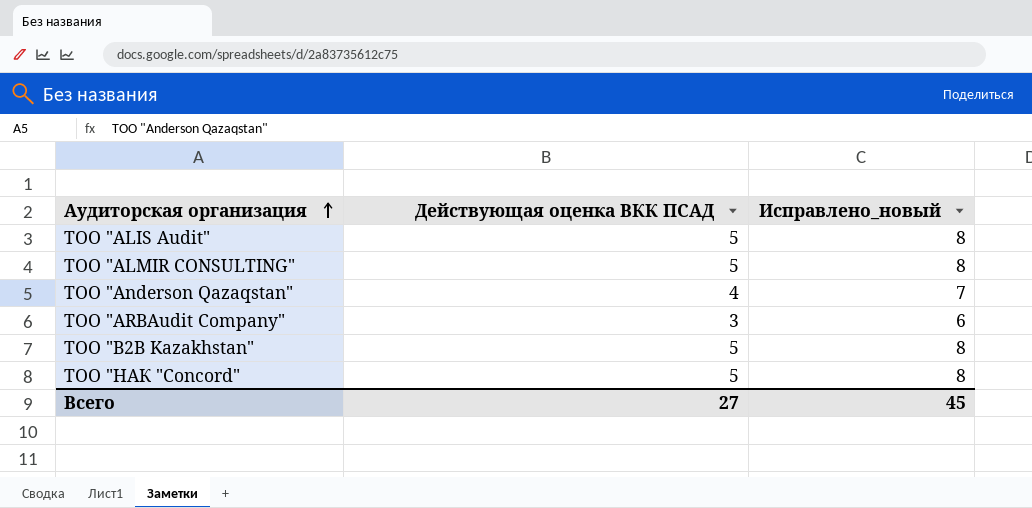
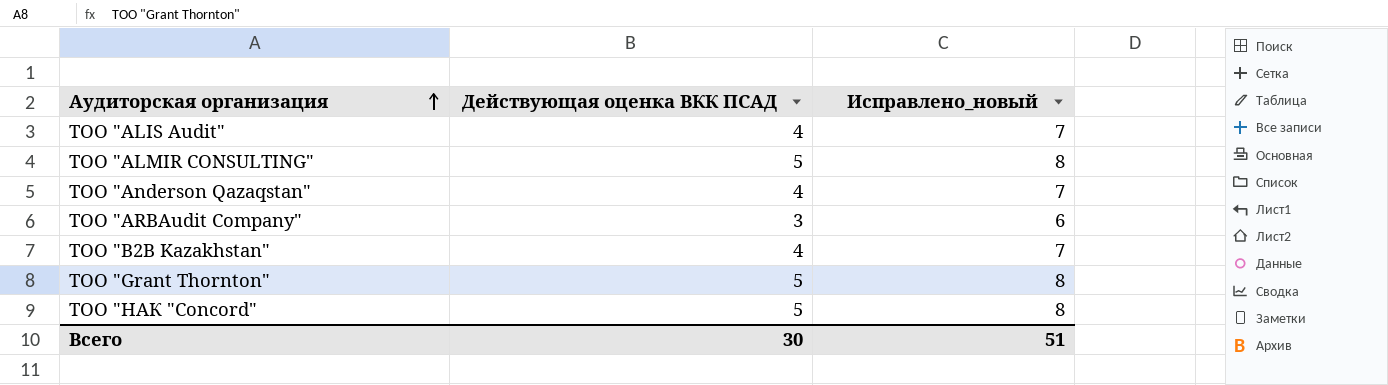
ТОО "ALIS Audit" | Действующая оценка ВКК ПСАД: 5 -> 4
ТОО "ALIS Audit" | Исправлено_новый: 8 -> 7
ТОО "B2B Kazakhstan" | Действующая оценка ВКК ПСАД: 5 -> 4
ТОО "B2B Kazakhstan" | Исправлено_новый: 8 -> 7
row ТОО "Grant Thornton": none -> 5 | 8
Всего | Действующая оценка ВКК ПСАД: 27 -> 30
Всего | Исправлено_новый: 45 -> 51

